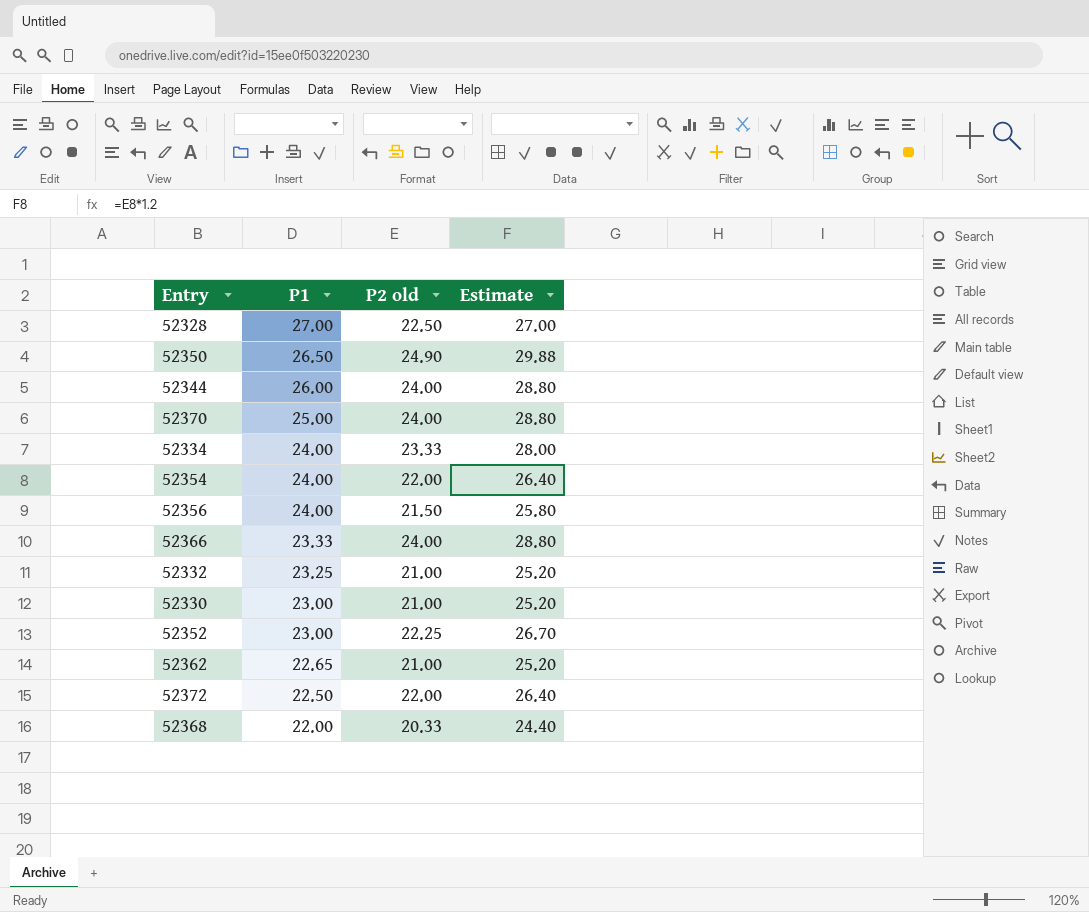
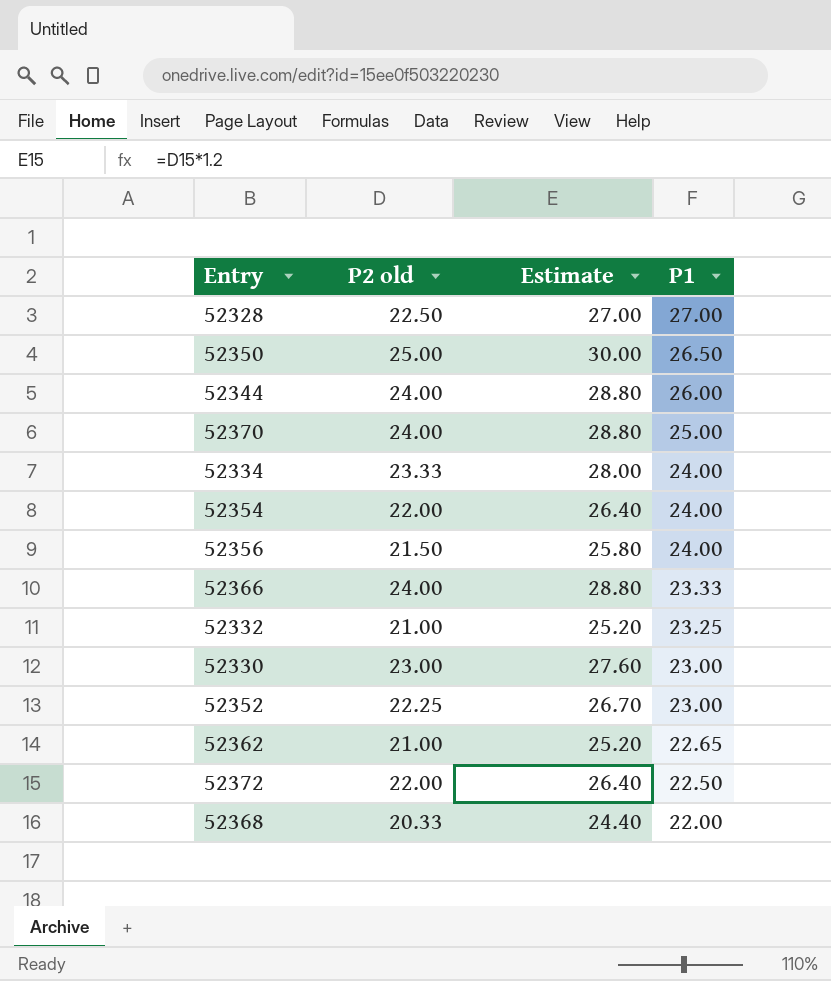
column P1 | position: 2 -> 4
52350 | P2 old: 24.90 -> 25.00
52350 | Estimate: 29.88 -> 30.00
52330 | P2 old: 21.00 -> 23.00
52330 | Estimate: 25.20 -> 27.60

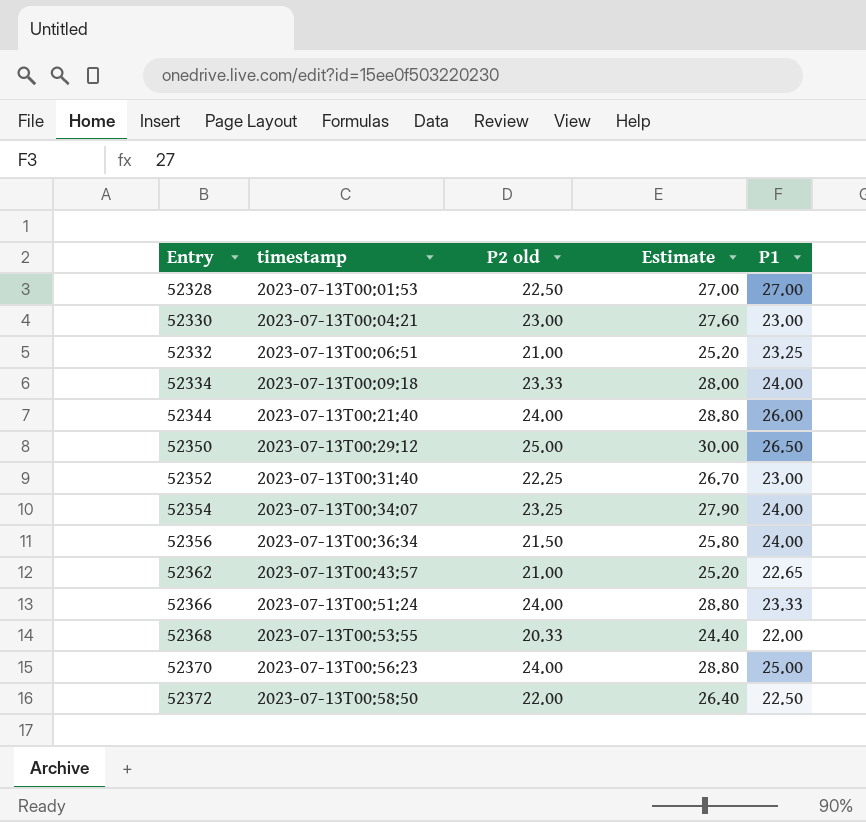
row order: P1 descending -> Entry ascending
column timestamp | position: none -> 2
52354 | P2 old: 22.00 -> 23.25
52354 | Estimate: 26.40 -> 27.90

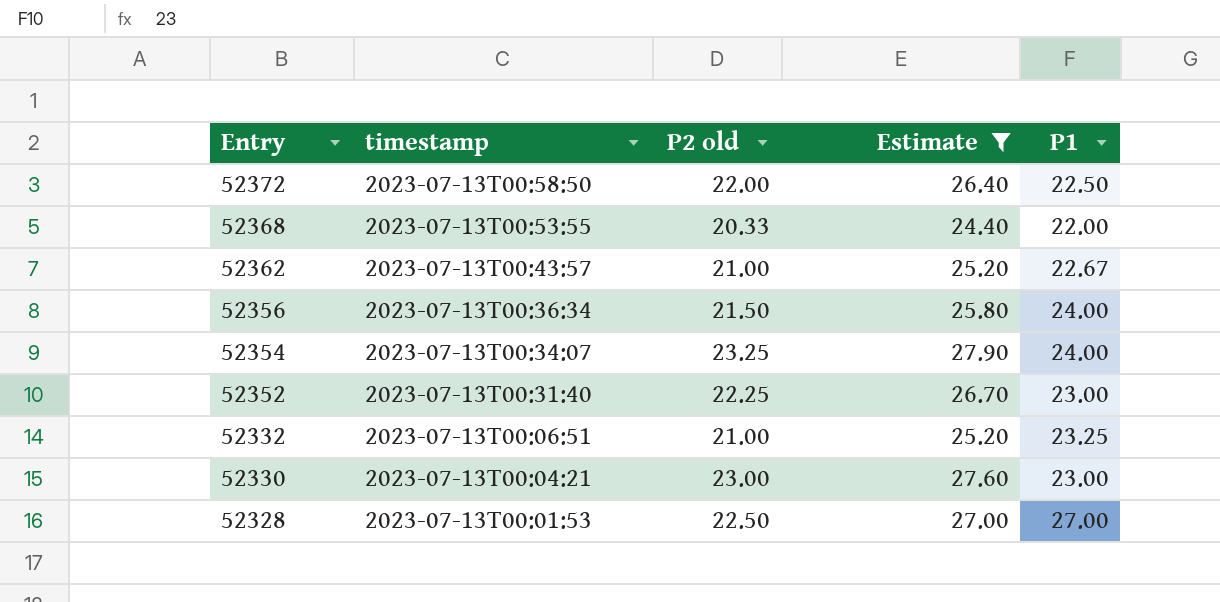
filter: none -> Estimate <= 27.90
row order: Entry ascending -> Entry descending
52362 | P1: 22.65 -> 22.67

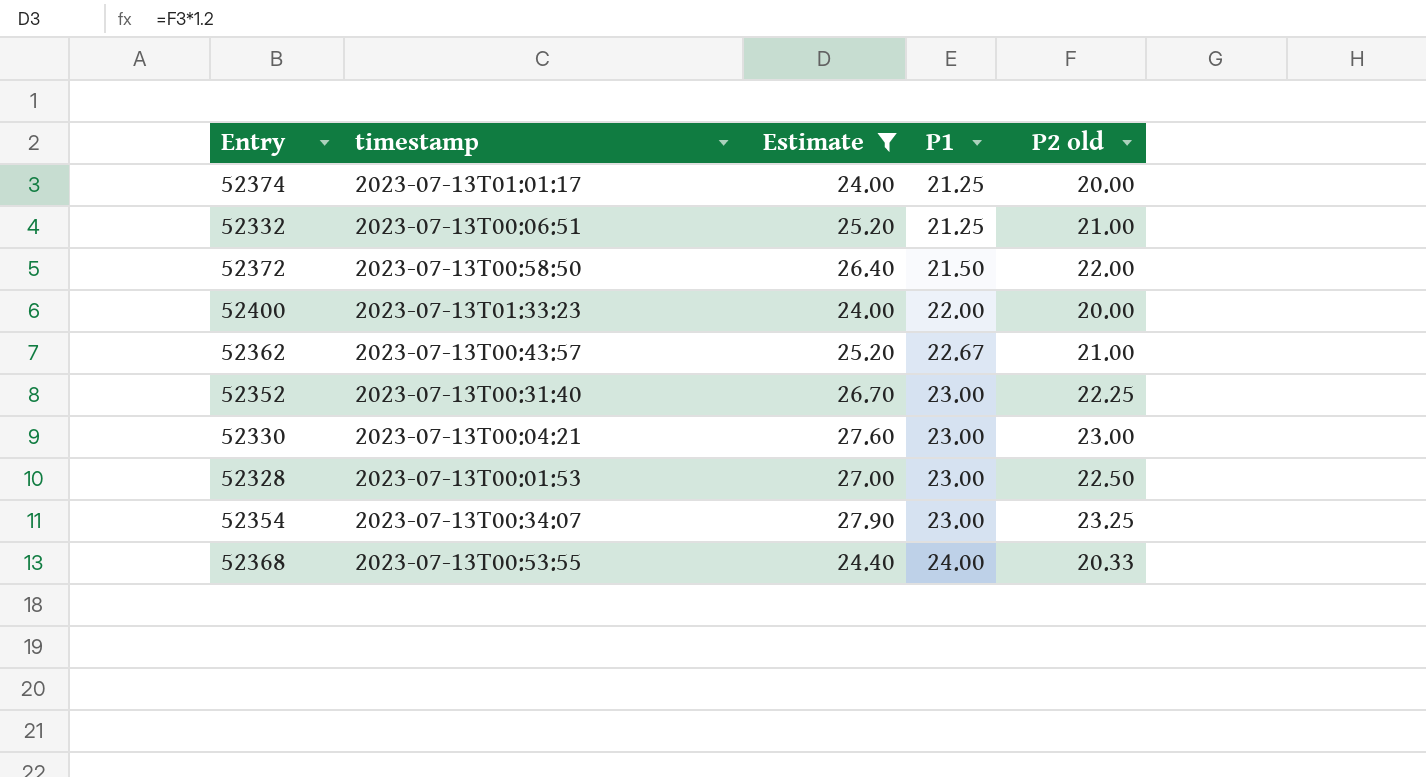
row order: Entry descending -> P1 ascending
column P2 old | position: 3 -> 5
row 52356: 2023-07-13T00:36:34 | 21.50 | 25.80 | 24.00 -> none
row 52374: none -> 2023-07-13T01:01:17 | 24.00 | 21.25 | 20.00
52332 | P1: 23.25 -> 21.25
52372 | P1: 22.50 -> 21.50
row 52400: none -> 2023-07-13T01:33:23 | 24.00 | 22.00 | 20.00
52328 | P1: 27.00 -> 23.00
52354 | P1: 24.00 -> 23.00
52368 | P1: 22.00 -> 24.00

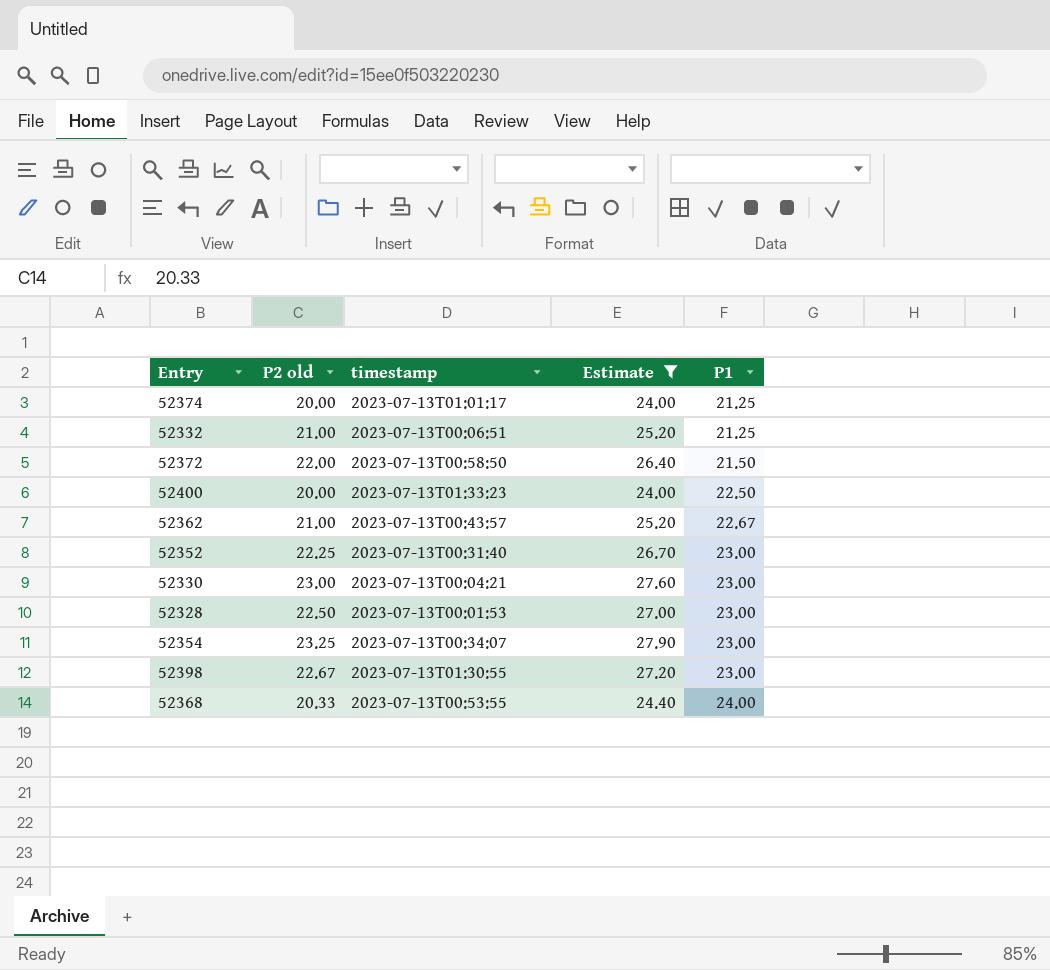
column P2 old | position: 5 -> 2
52400 | P1: 22.00 -> 22.50
row 52398: none -> 22.67 | 2023-07-13T01:30:55 | 27.20 | 23.00

